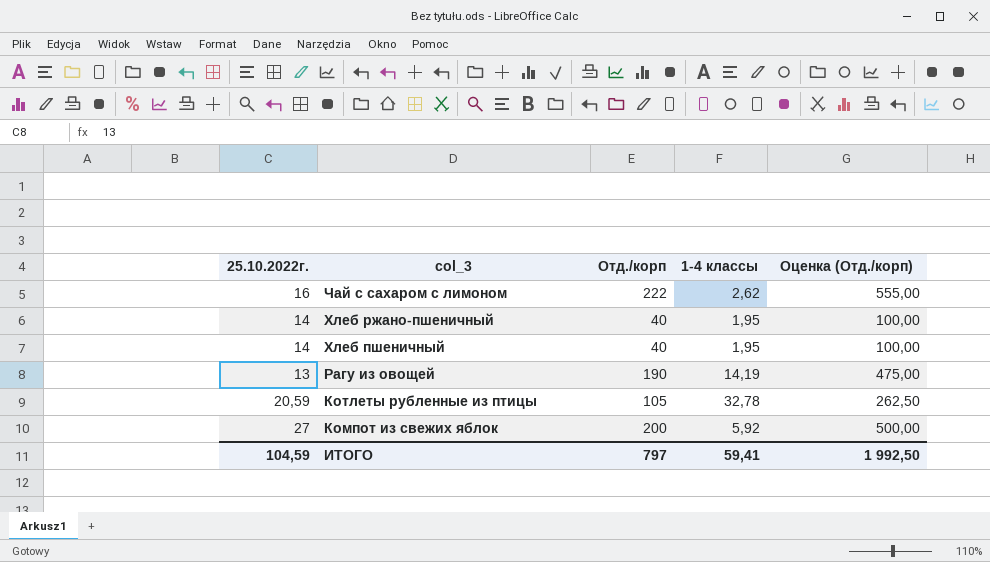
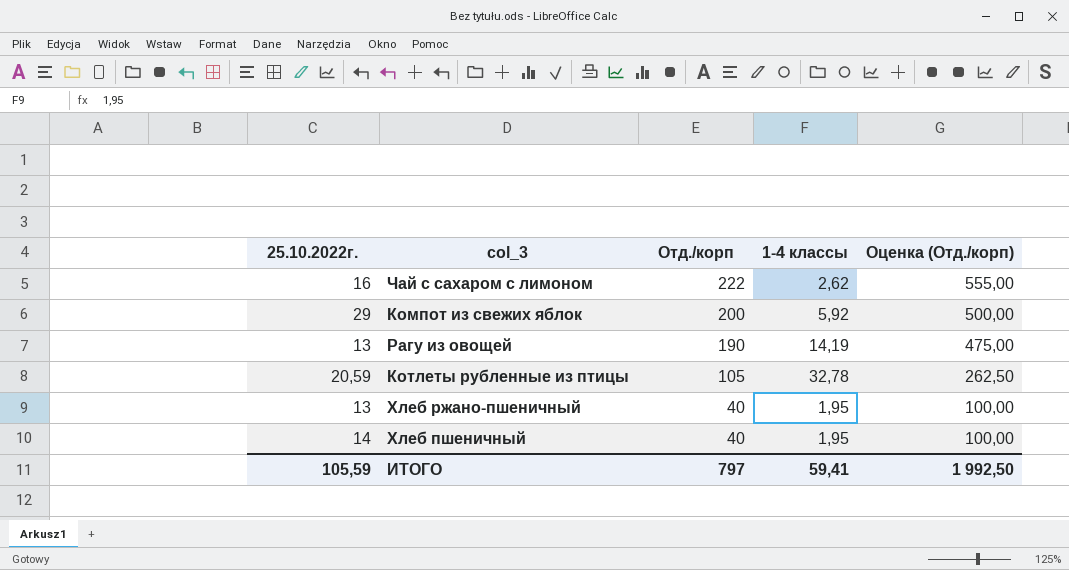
row order: col_3 descending -> Отд./корп descending
Компот из свежих яблок | 25.10.2022г.: 27 -> 29
Хлеб ржано-пшеничный | 25.10.2022г.: 14 -> 13
ИТОГО | 25.10.2022г.: 104,59 -> 105,59

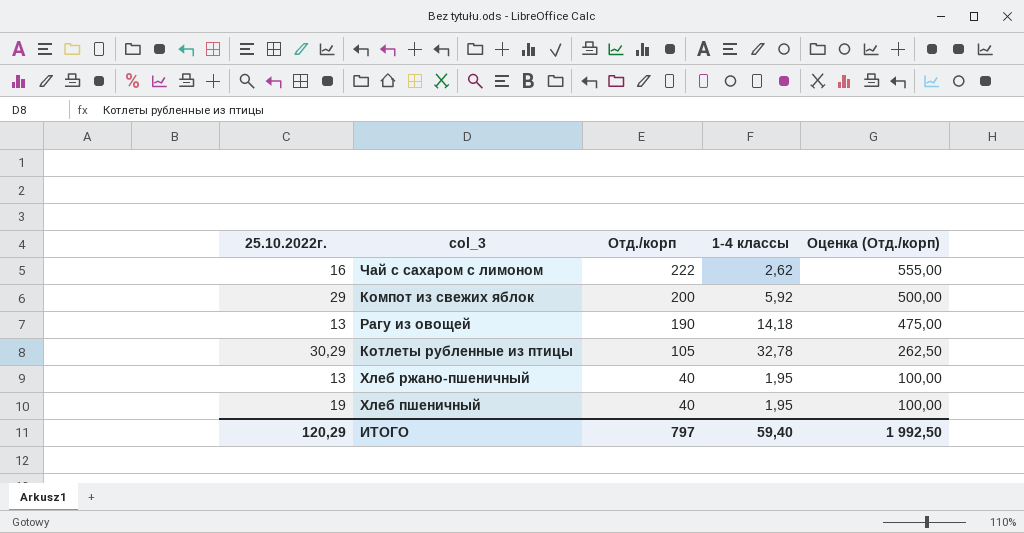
Рагу из овощей | 1-4 классы: 14,19 -> 14,18
Котлеты рубленные из птицы | 25.10.2022г.: 20,59 -> 30,29
Хлеб пшеничный | 25.10.2022г.: 14 -> 19
ИТОГО | 25.10.2022г.: 105,59 -> 120,29
ИТОГО | 1-4 классы: 59,41 -> 59,40

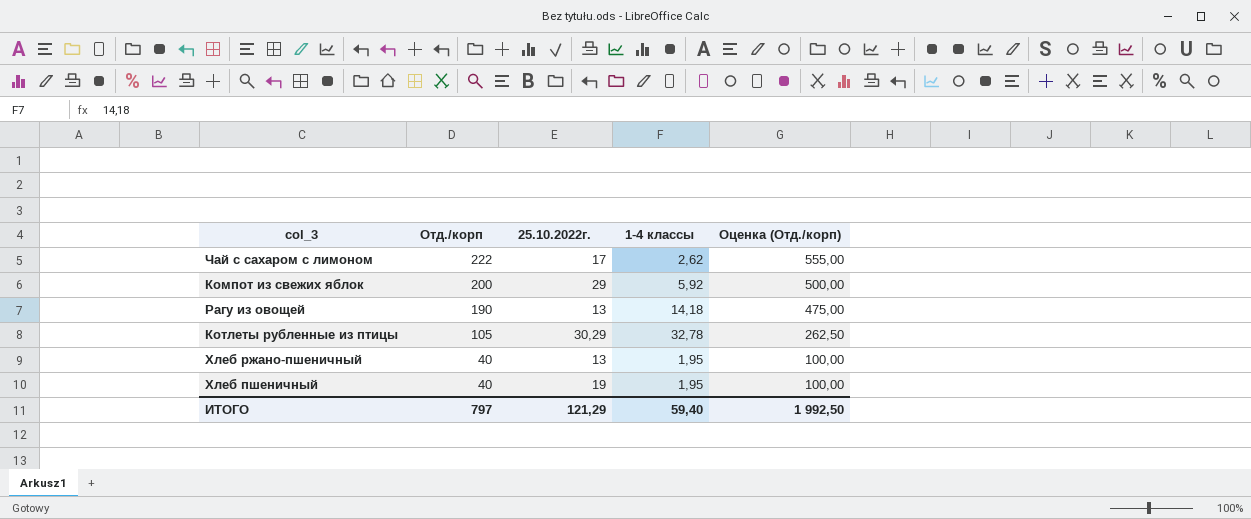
column 25.10.2022г. | position: 1 -> 3
Чай с сахаром с лимоном | 25.10.2022г.: 16 -> 17
ИТОГО | 25.10.2022г.: 120,29 -> 121,29

